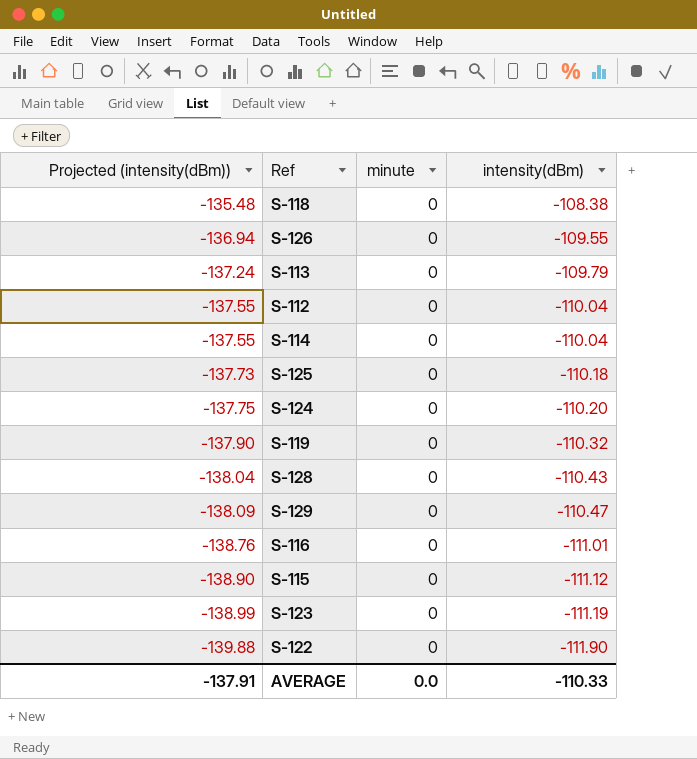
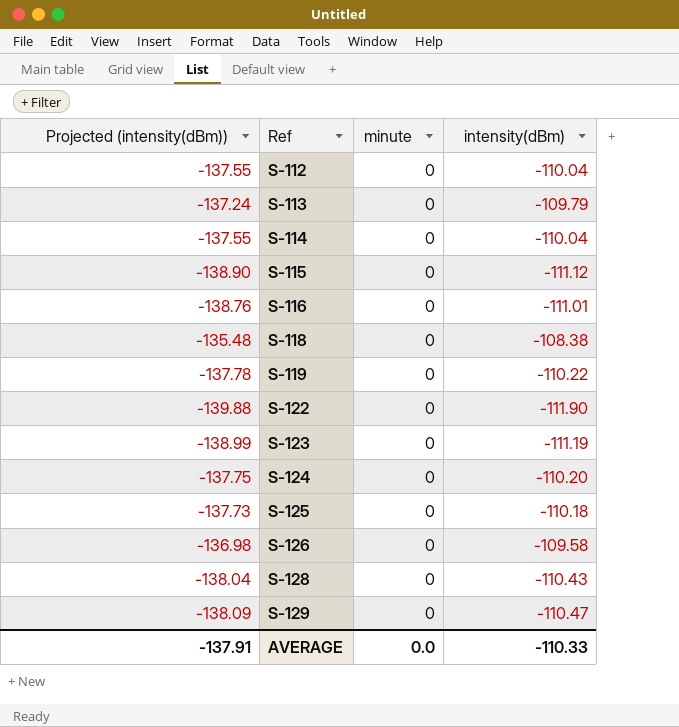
row order: Projected (intensity(dBm)) descending -> Ref ascending
S-119 | Projected (intensity(dBm)): -137.90 -> -137.78
S-119 | intensity(dBm): -110.32 -> -110.22
S-126 | Projected (intensity(dBm)): -136.94 -> -136.98
S-126 | intensity(dBm): -109.55 -> -109.58

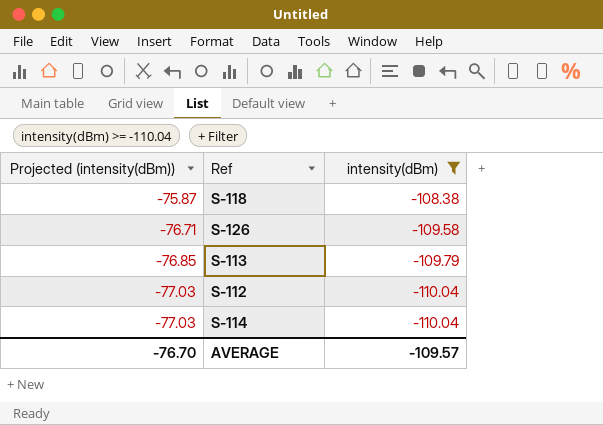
filter: none -> intensity(dBm) >= -110.04
row order: Ref ascending -> Projected (intensity(dBm)) descending
column minute | position: 3 -> none
column Projected (intensity(dBm)) | formula: [intensity(dBm)] * 1.25 -> [intensity(dBm)] * 0.7
AVERAGE | Projected (intensity(dBm)): -137.91 -> -76.70
AVERAGE | intensity(dBm): -110.33 -> -109.57

